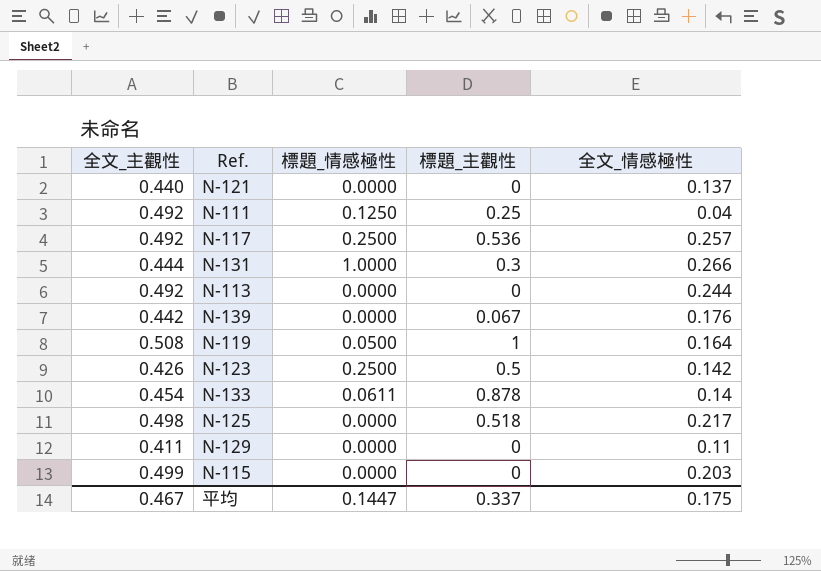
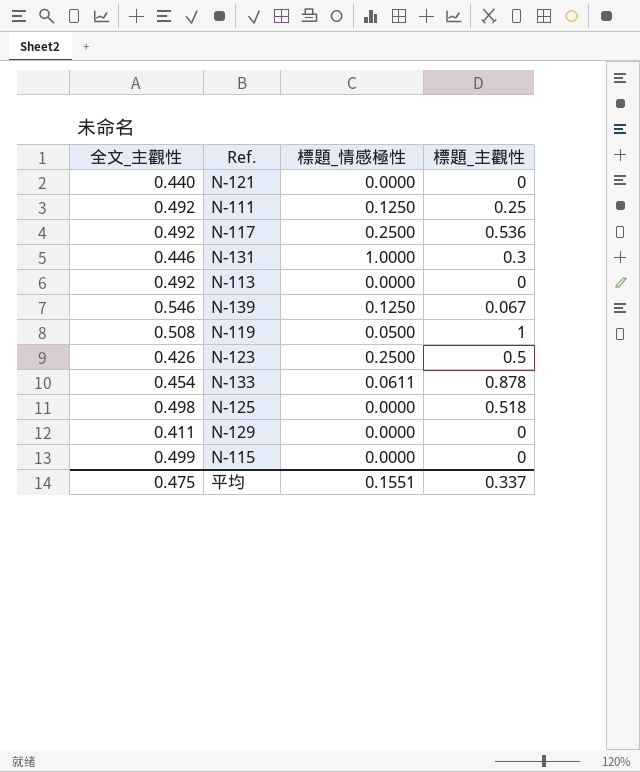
column 全文_情感極性 | position: 5 -> none
N-131 | 全文_主觀性: 0.444 -> 0.446
N-139 | 全文_主觀性: 0.442 -> 0.546
N-139 | 標題_情感極性: 0.0000 -> 0.1250
平均 | 全文_主觀性: 0.467 -> 0.475
平均 | 標題_情感極性: 0.1447 -> 0.1551

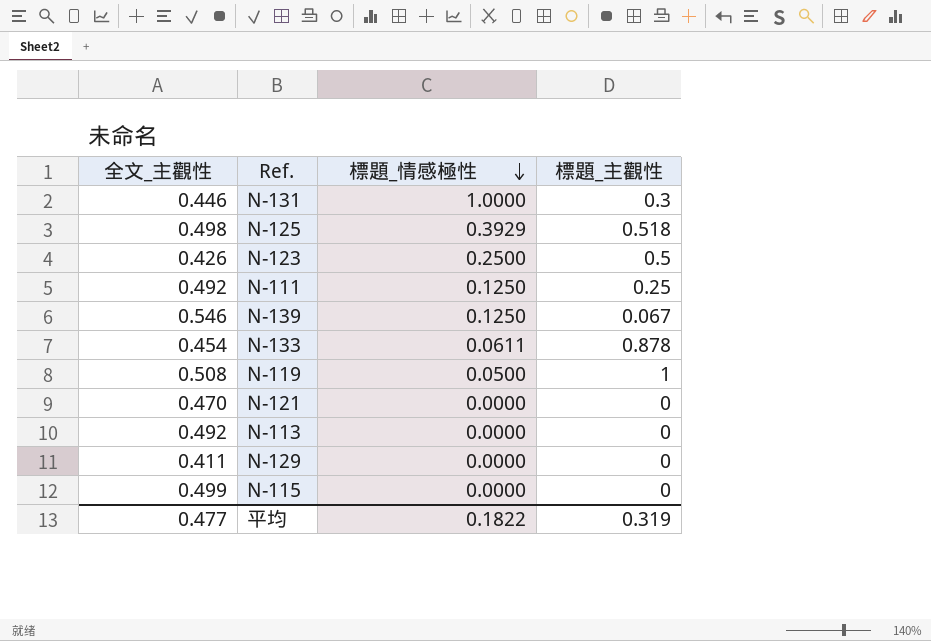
row order: none -> 標題_情感極性 descending
row N-117: 0.492 | 0.2500 | 0.536 -> none
N-125 | 標題_情感極性: 0.0000 -> 0.3929
N-121 | 全文_主觀性: 0.440 -> 0.470
平均 | 全文_主觀性: 0.475 -> 0.477
平均 | 標題_情感極性: 0.1551 -> 0.1822
平均 | 標題_主觀性: 0.337 -> 0.319

